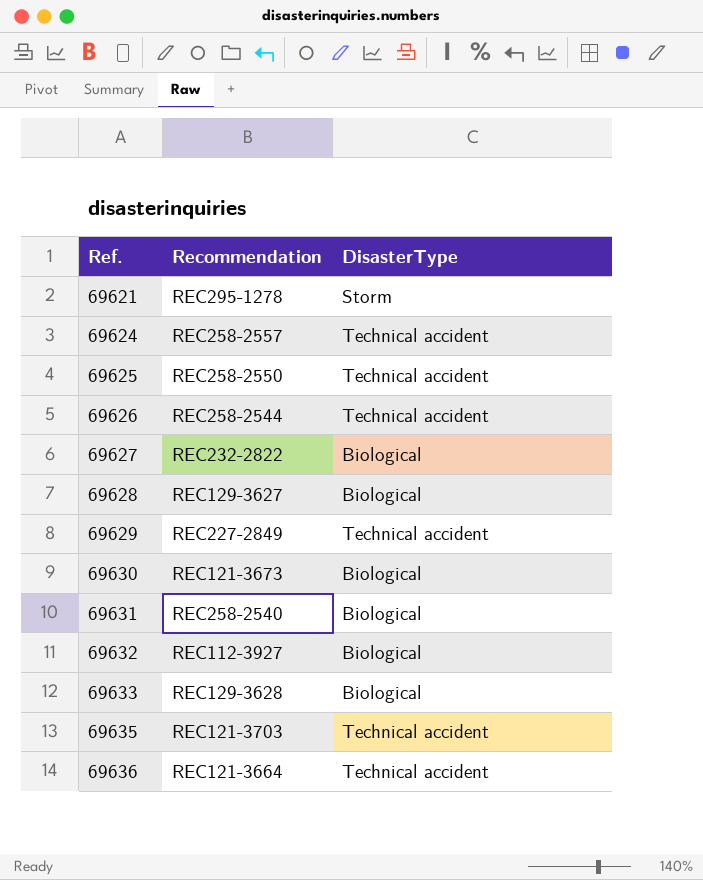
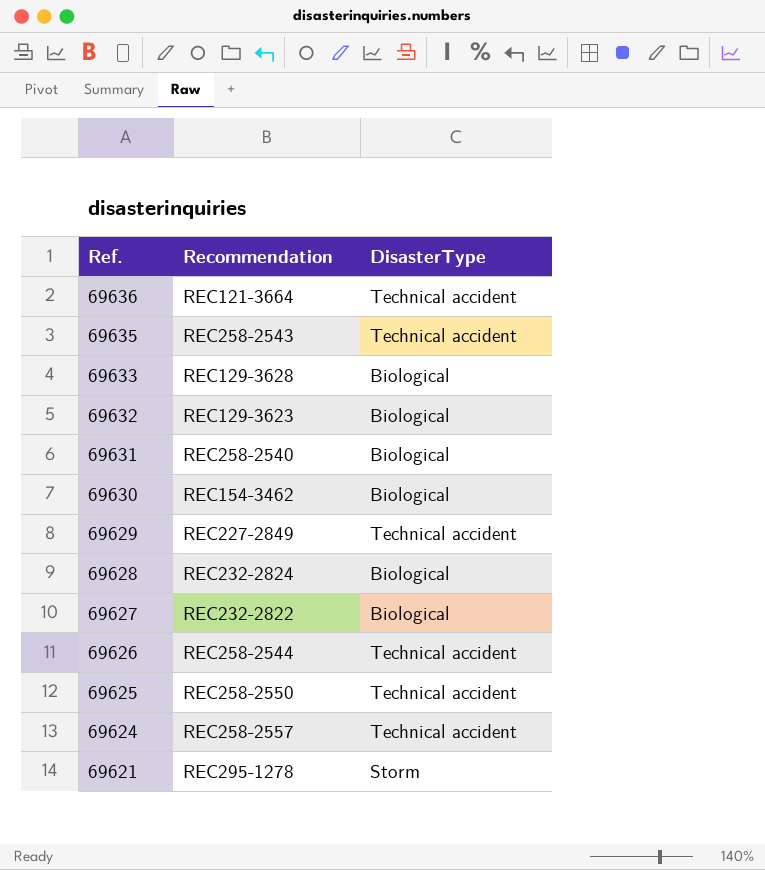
row order: Ref. ascending -> Ref. descending
69635 | Recommendation: REC121-3703 -> REC258-2543
69632 | Recommendation: REC112-3927 -> REC129-3623
69630 | Recommendation: REC121-3673 -> REC154-3462
69628 | Recommendation: REC129-3627 -> REC232-2824

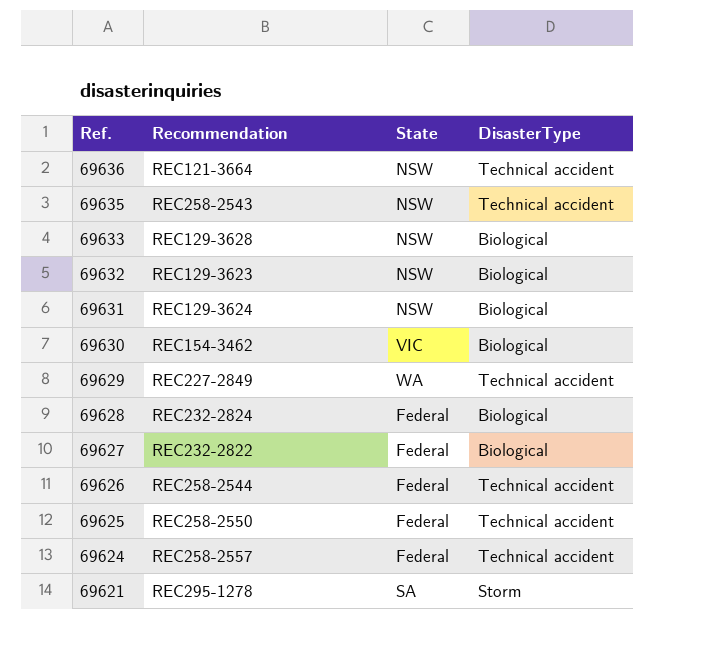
column State | position: none -> 3
69631 | Recommendation: REC258-2540 -> REC129-3624

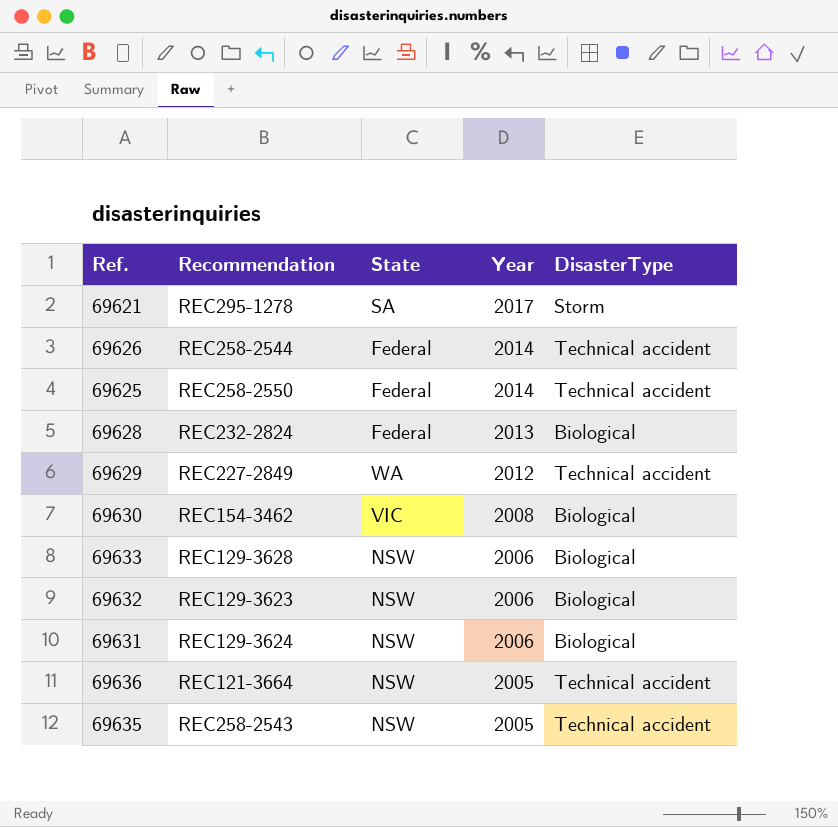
row order: Ref. descending -> Year descending
column Year | position: none -> 4
row 69627: REC232-2822 | Federal | Biological -> none
row 69624: REC258-2557 | Federal | Technical accident -> none

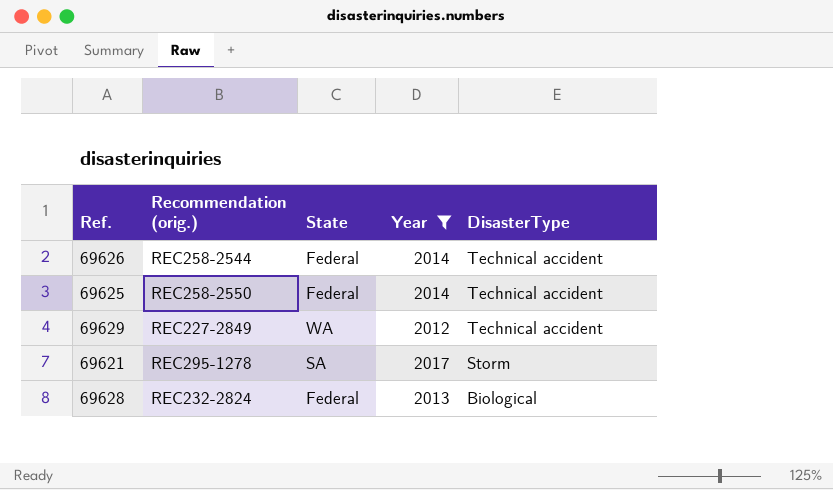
filter: none -> Year >= 2012
row order: Year descending -> DisasterType descending
column name: Recommendation -> Recommendation (orig.)

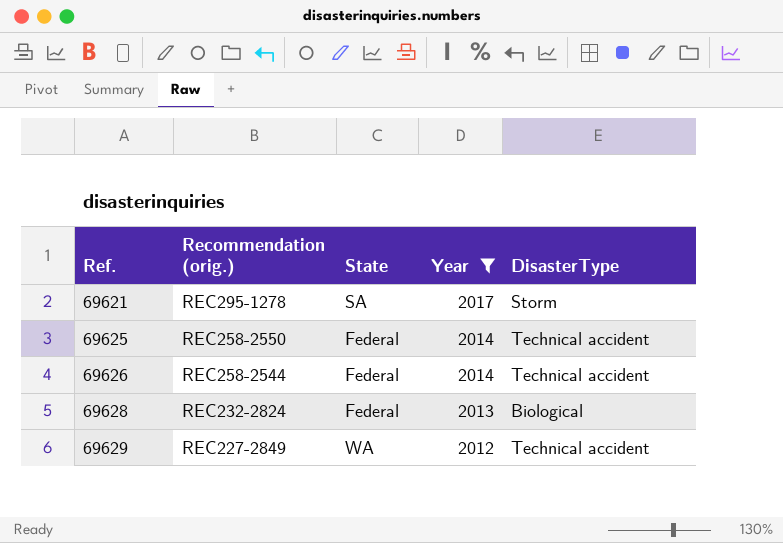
row order: DisasterType descending -> Ref. ascending

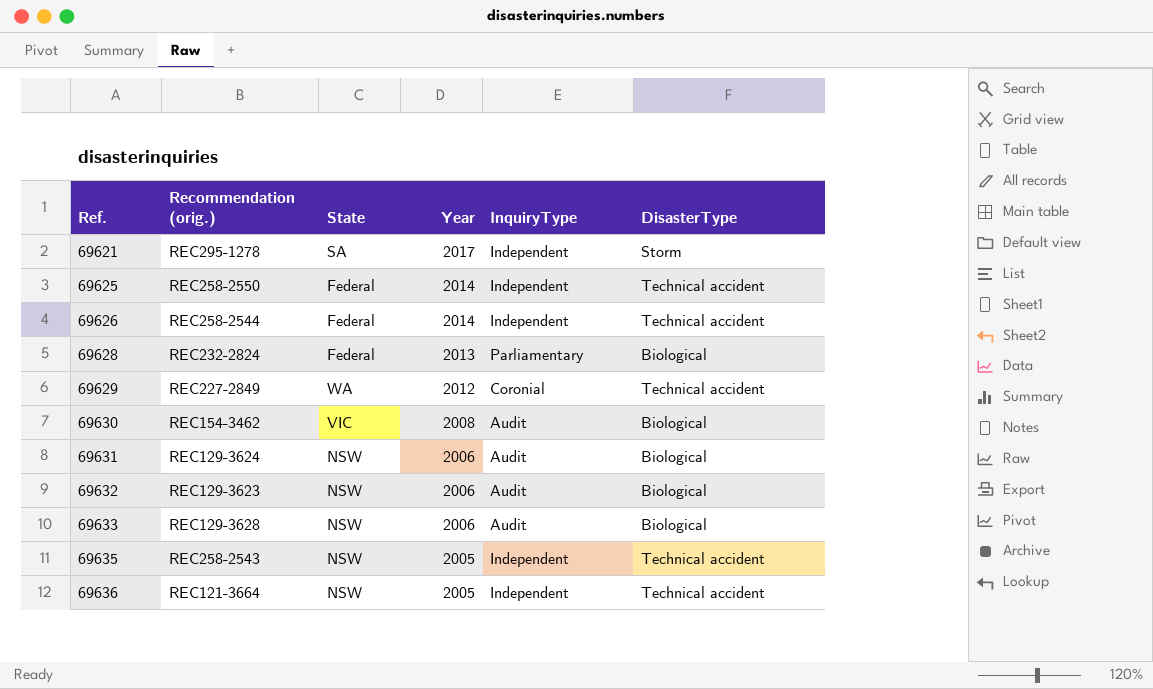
filter: Year >= 2012 -> none
column InquiryType | position: none -> 5

